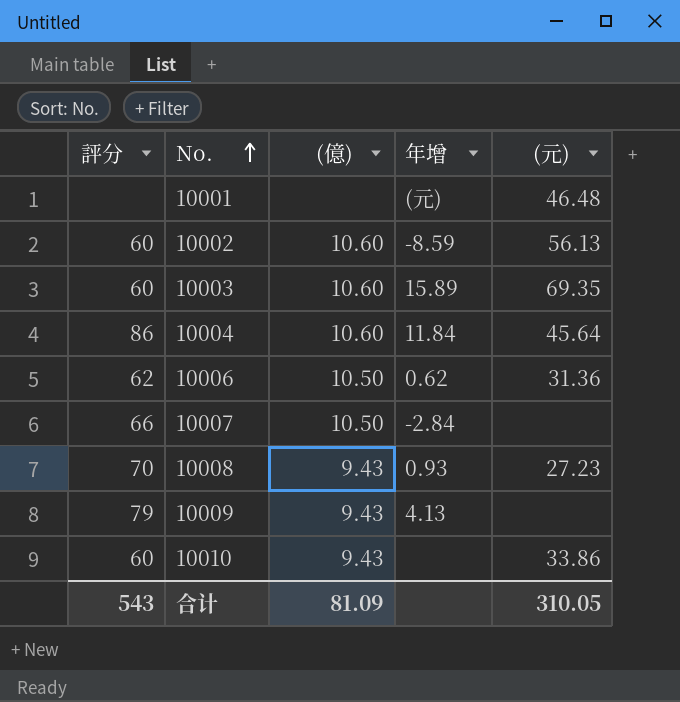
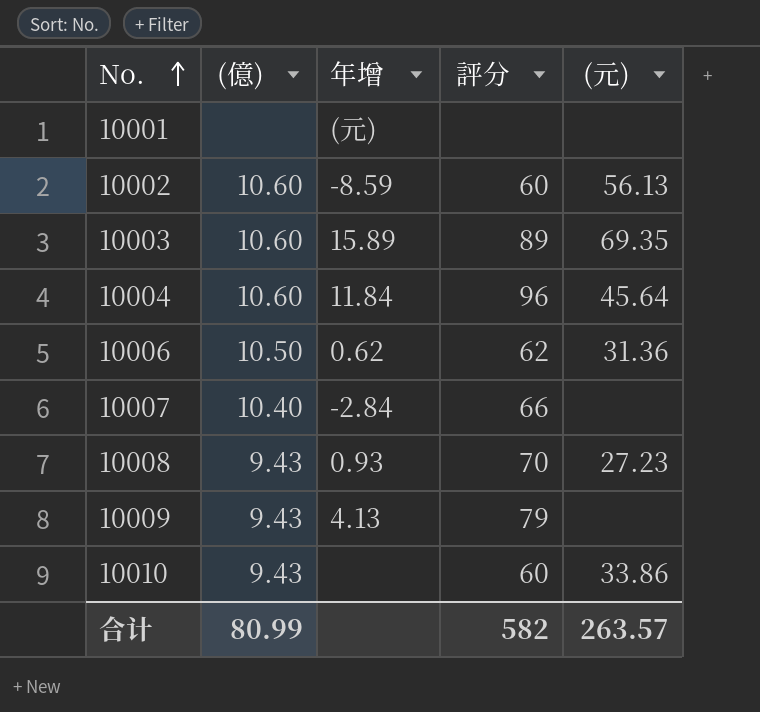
column 評分 | position: 1 -> 4
10001 | (元): 46.48 -> none
10003 | 評分: 60 -> 89
10004 | 評分: 86 -> 96
10007 | (億): 10.50 -> 10.40
合计 | (億): 81.09 -> 80.99
合计 | 評分: 543 -> 582
合计 | (元): 310.05 -> 263.57

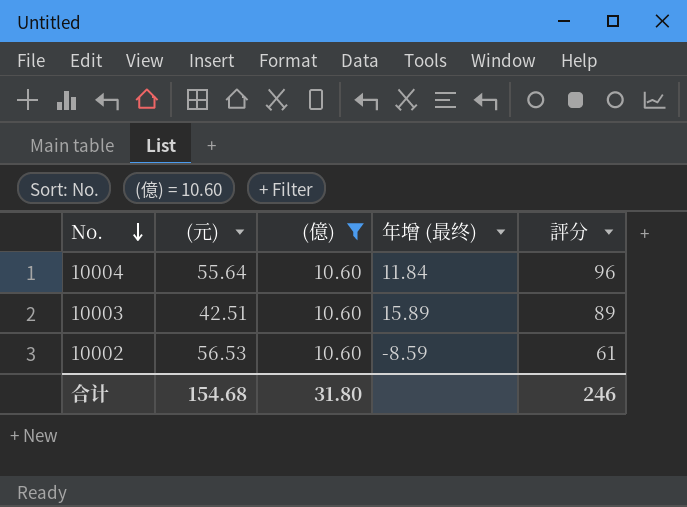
filter: none -> (億) = 10.60
row order: No. ascending -> No. descending
column (元) | position: 5 -> 2
column name: 年增 -> 年增 (最终)
10004 | (元): 45.64 -> 55.64
10003 | (元): 69.35 -> 42.51
10002 | (元): 56.13 -> 56.53
10002 | 評分: 60 -> 61
合计 | (元): 263.57 -> 154.68
合计 | (億): 80.99 -> 31.80
合计 | 評分: 582 -> 246

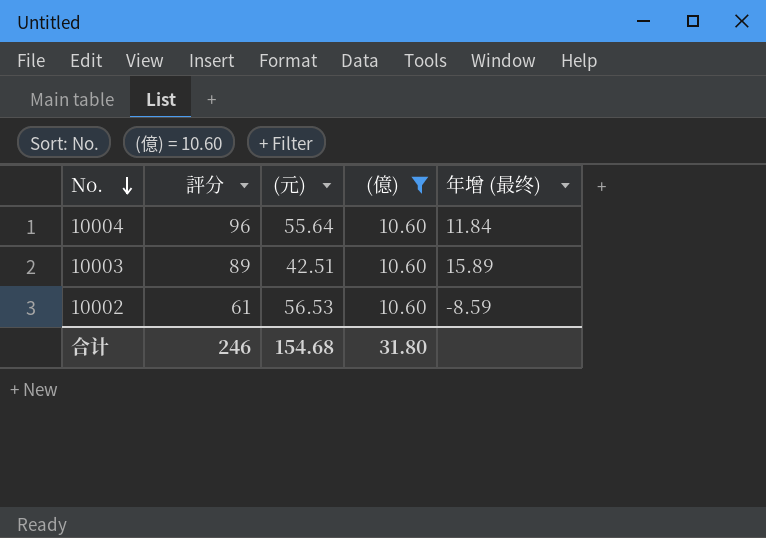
column 評分 | position: 5 -> 2

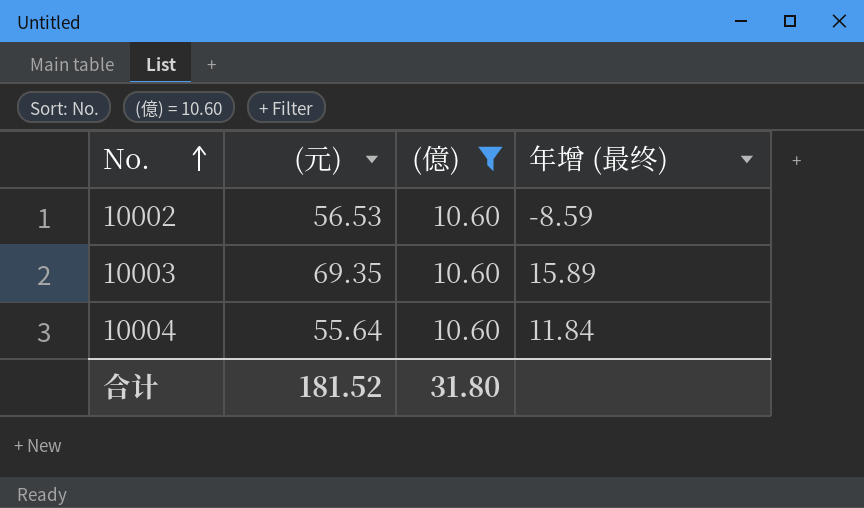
row order: No. descending -> No. ascending
column 評分 | position: 2 -> none
10003 | (元): 42.51 -> 69.35
合计 | (元): 154.68 -> 181.52

